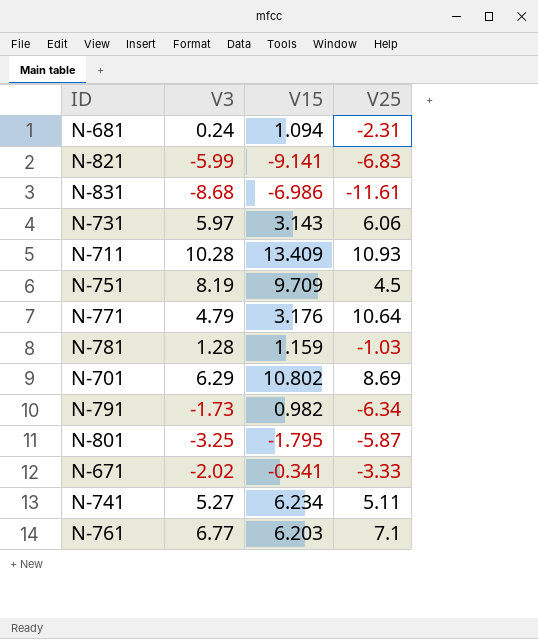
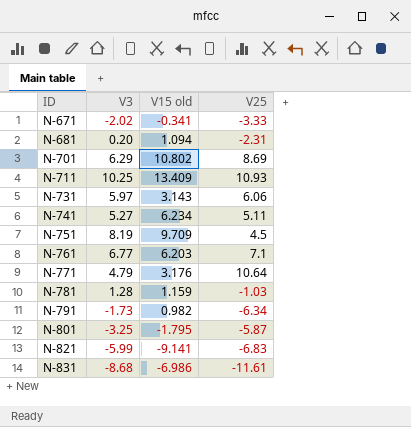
row order: none -> ID ascending
column name: V15 -> V15 old
N-681 | V3: 0.24 -> 0.20
N-711 | V3: 10.28 -> 10.25

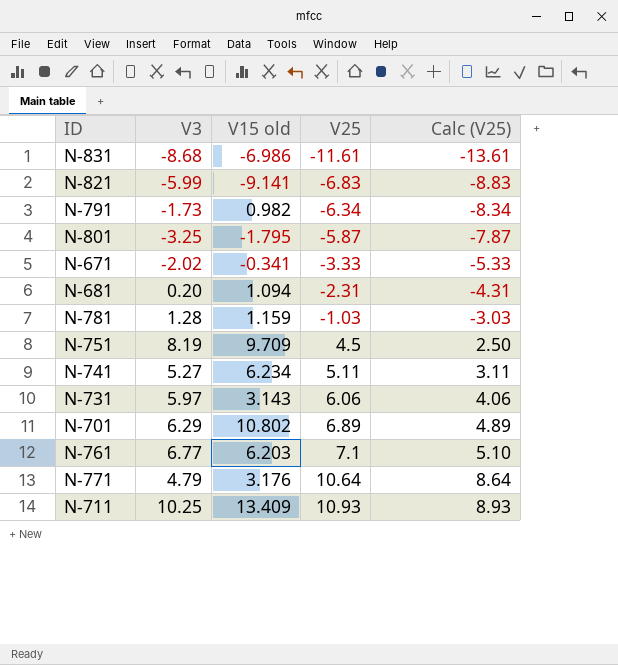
row order: ID ascending -> V25 ascending
column Calc (V25) | formula: none -> [V25] - 2
N-701 | V25: 8.69 -> 6.89

